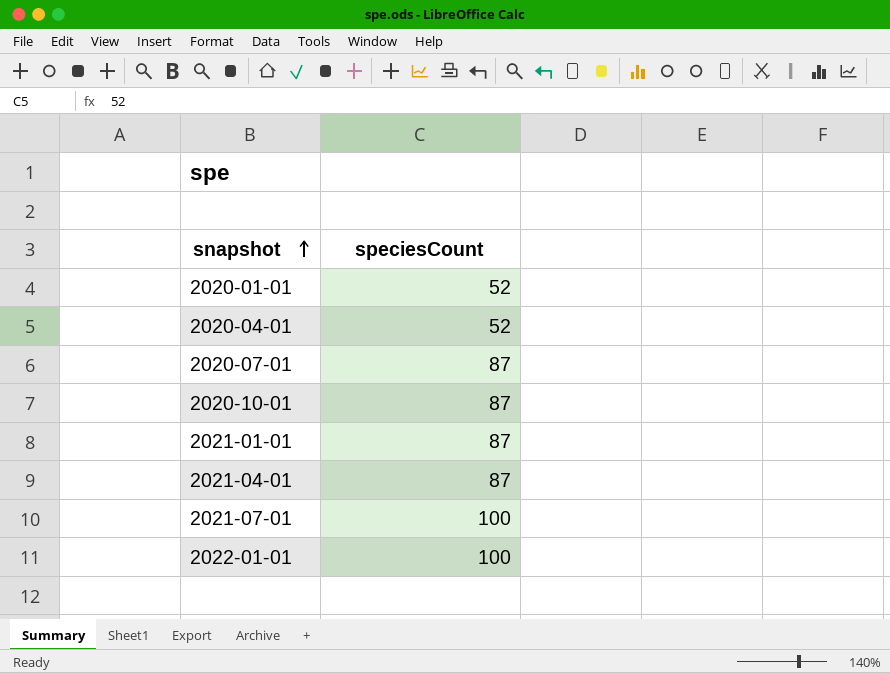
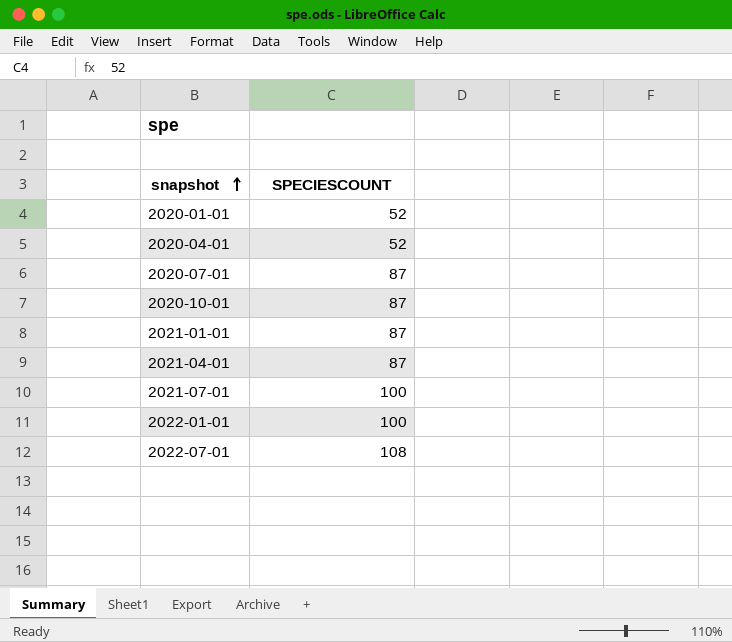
column name: speciesCount -> SPECIESCOUNT
row 2022-07-01: none -> 108

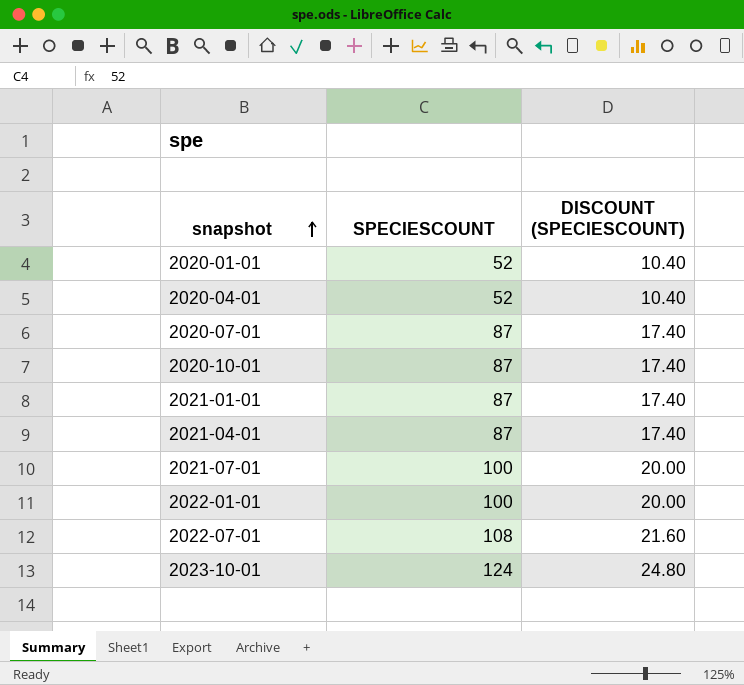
column DISCOUNT (SPECIESCOUNT) | formula: none -> [SPECIESCOUNT] * 0.2
row 2023-10-01: none -> 124 | 24.80

